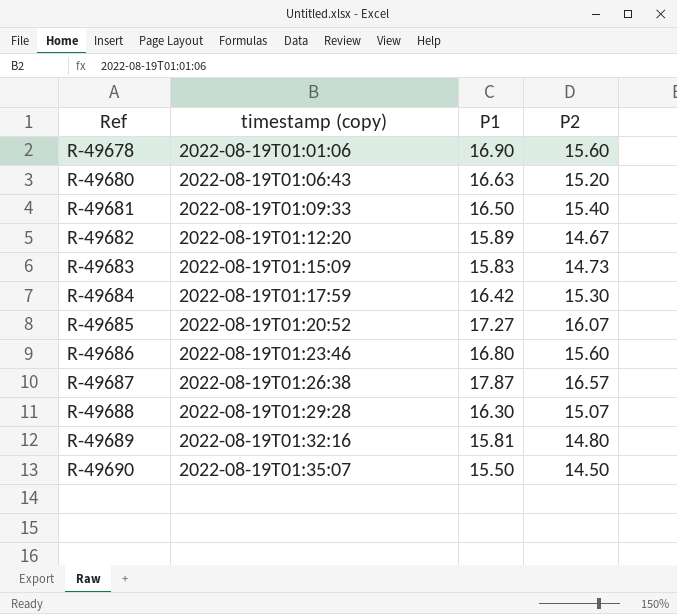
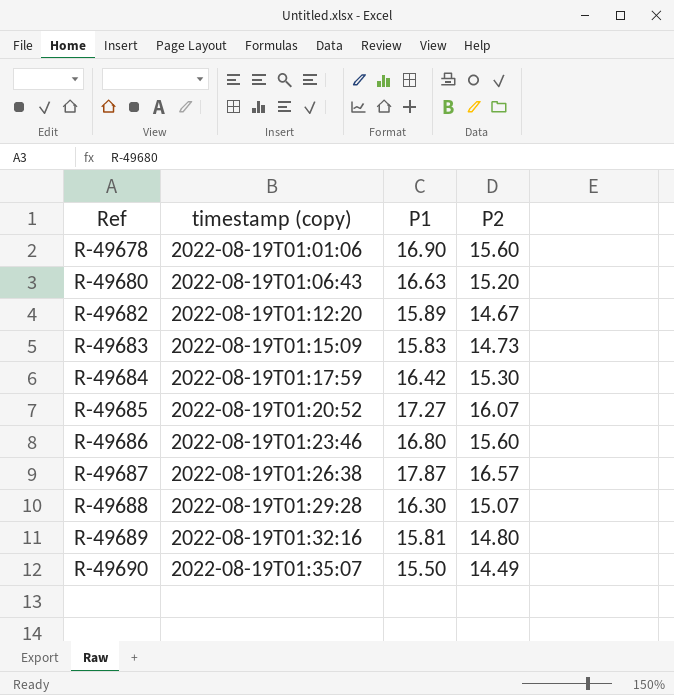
row R-49681: 2022-08-19T01:09:33 | 16.50 | 15.40 -> none
R-49690 | P2: 14.50 -> 14.49

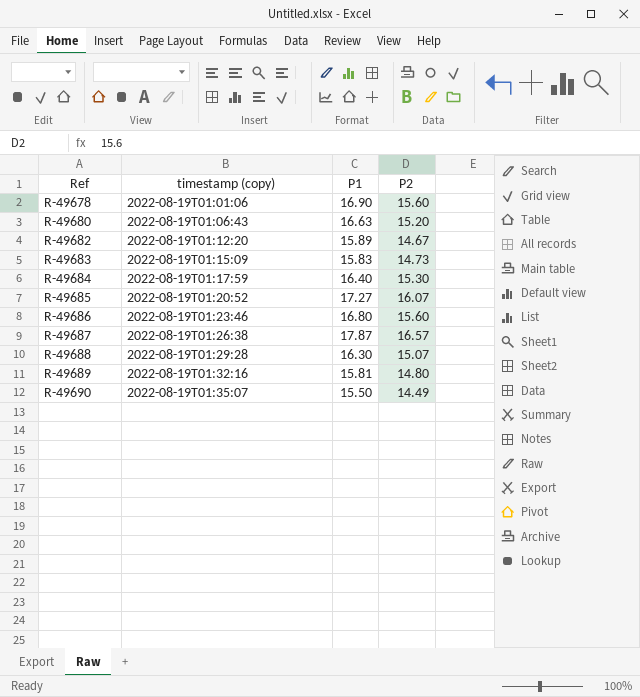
R-49684 | P1: 16.42 -> 16.40

